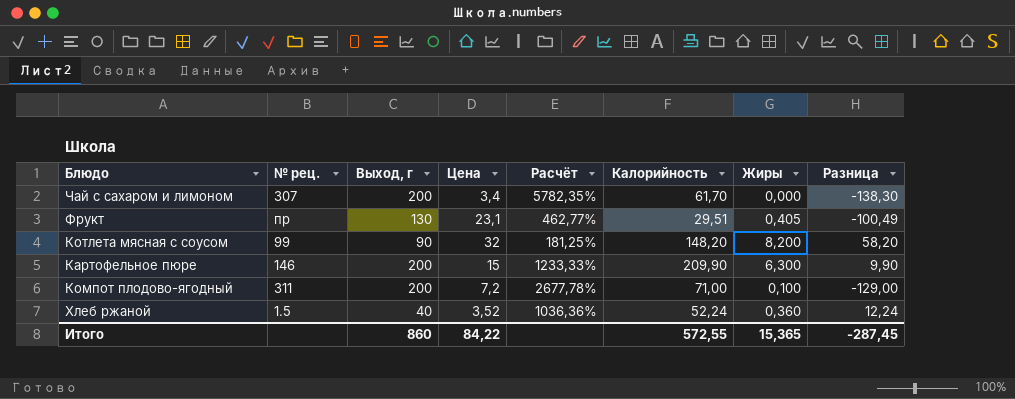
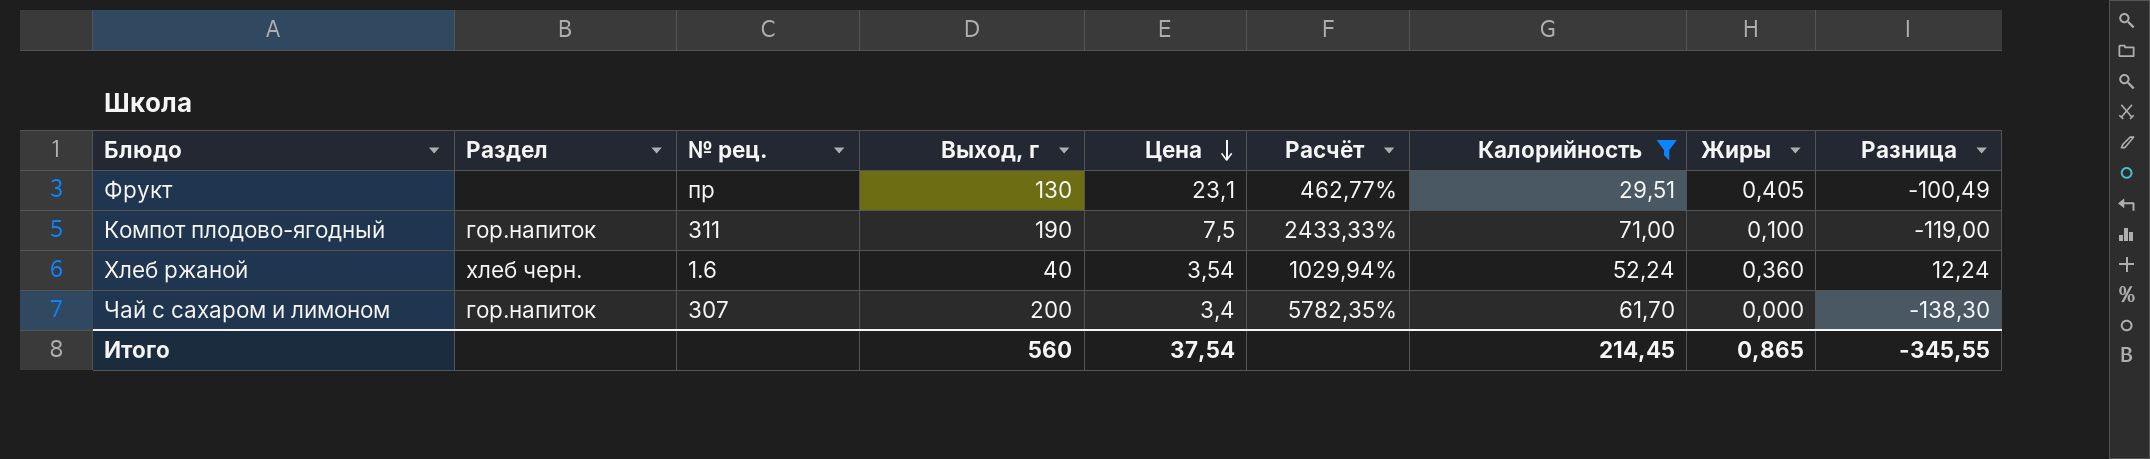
filter: none -> Калорийность <= 71,00
row order: none -> Цена descending
column Раздел | position: none -> 2
Компот плодово-ягодный | Выход, г: 200 -> 190
Компот плодово-ягодный | Цена: 7,2 -> 7,5
Компот плодово-ягодный | Расчёт: 2677,78% -> 2433,33%
Компот плодово-ягодный | Разница: -129,00 -> -119,00
Хлеб ржаной | № рец.: 1.5 -> 1.6
Хлеб ржаной | Цена: 3,52 -> 3,54
Хлеб ржаной | Расчёт: 1036,36% -> 1029,94%
Итого | Выход, г: 860 -> 560
Итого | Цена: 84,22 -> 37,54
Итого | Калорийность: 572,55 -> 214,45
Итого | Жиры: 15,365 -> 0,865
Итого | Разница: -287,45 -> -345,55

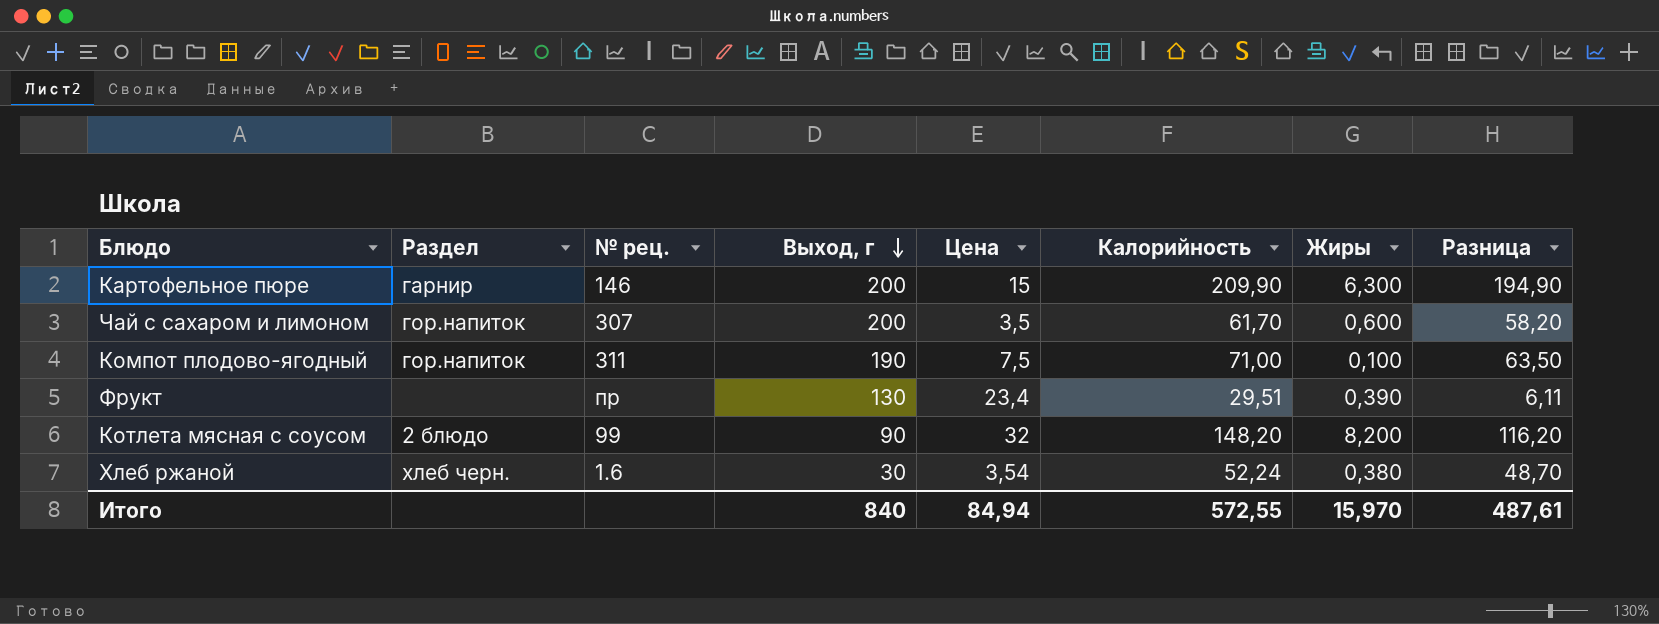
filter: Калорийность <= 71,00 -> none
row order: Цена descending -> Выход, г descending
column Расчёт | formula: ([Выход, г] - [Цена]) / [Цена] -> none
column Разница | formula: [Калорийность] - [Выход, г] -> [Калорийность] - [Цена]
Чай с сахаром и лимоном | Цена: 3,4 -> 3,5
Чай с сахаром и лимоном | Жиры: 0,000 -> 0,600
Фрукт | Цена: 23,1 -> 23,4
Фрукт | Жиры: 0,405 -> 0,390
Хлеб ржаной | Выход, г: 40 -> 30
Хлеб ржаной | Жиры: 0,360 -> 0,380
Итого | Выход, г: 560 -> 840
Итого | Цена: 37,54 -> 84,94
Итого | Калорийность: 214,45 -> 572,55
Итого | Жиры: 0,865 -> 15,970
Итого | Разница: -345,55 -> 487,61

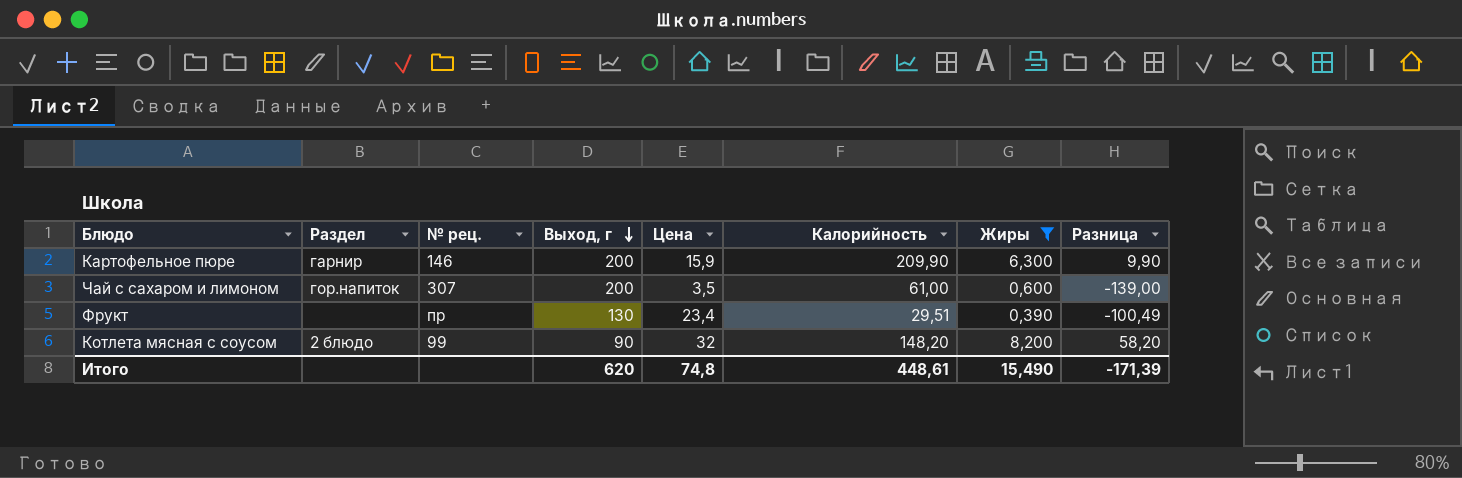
filter: none -> Жиры >= 0,390
column Разница | formula: [Калорийность] - [Цена] -> [Калорийность] - [Выход, г]
Картофельное пюре | Цена: 15 -> 15,9
Чай с сахаром и лимоном | Калорийность: 61,70 -> 61,00
Итого | Выход, г: 840 -> 620
Итого | Цена: 84,94 -> 74,8
Итого | Калорийность: 572,55 -> 448,61
Итого | Жиры: 15,970 -> 15,490
Итого | Разница: 487,61 -> -171,39

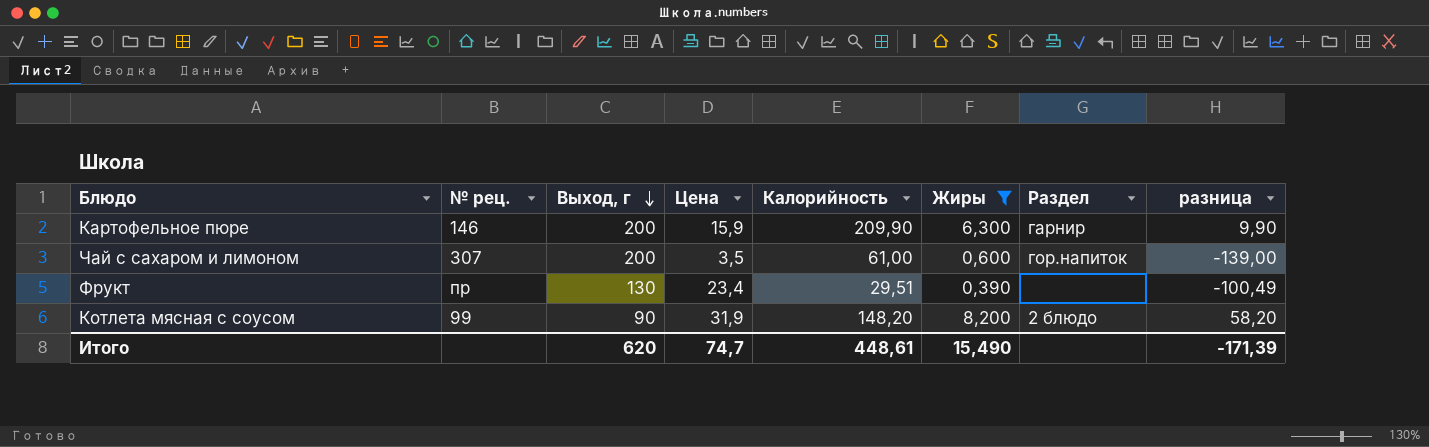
column Раздел | position: 2 -> 7
column name: Разница -> разница
Котлета мясная с соусом | Цена: 32 -> 31,9
Итого | Цена: 74,8 -> 74,7

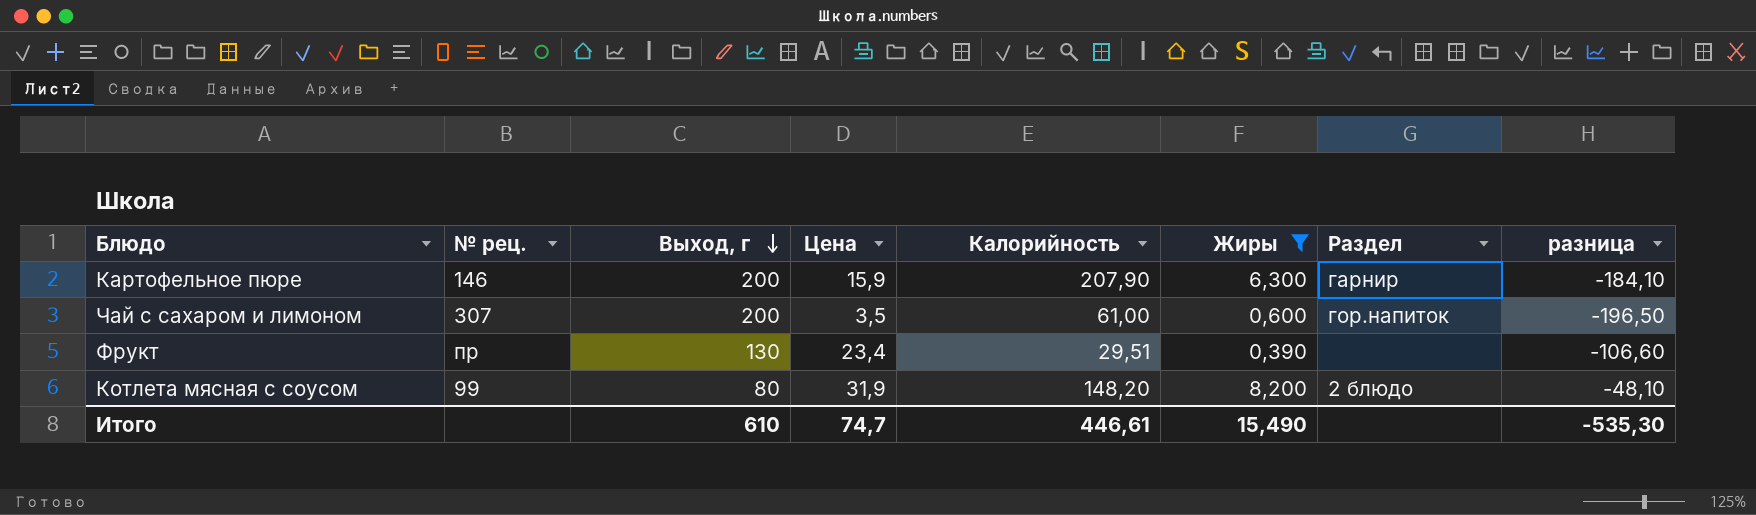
column разница | formula: [Калорийность] - [Выход, г] -> [Цена] - [Выход, г]
Картофельное пюре | Калорийность: 209,90 -> 207,90
Котлета мясная с соусом | Выход, г: 90 -> 80
Итого | Выход, г: 620 -> 610
Итого | Калорийность: 448,61 -> 446,61
Итого | разница: -171,39 -> -535,30

